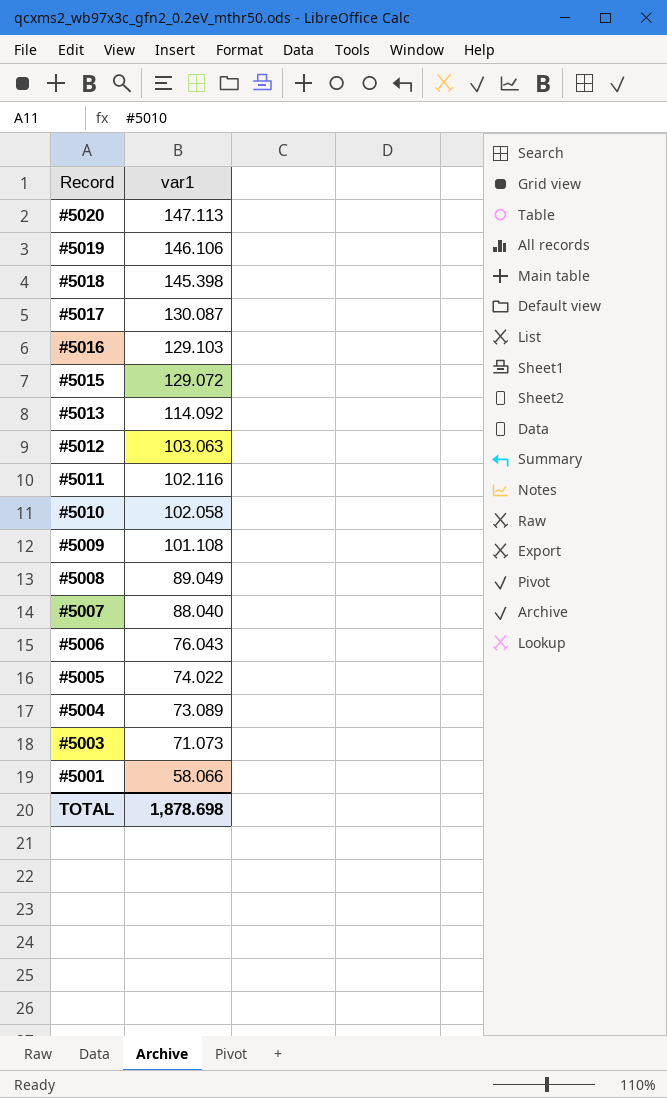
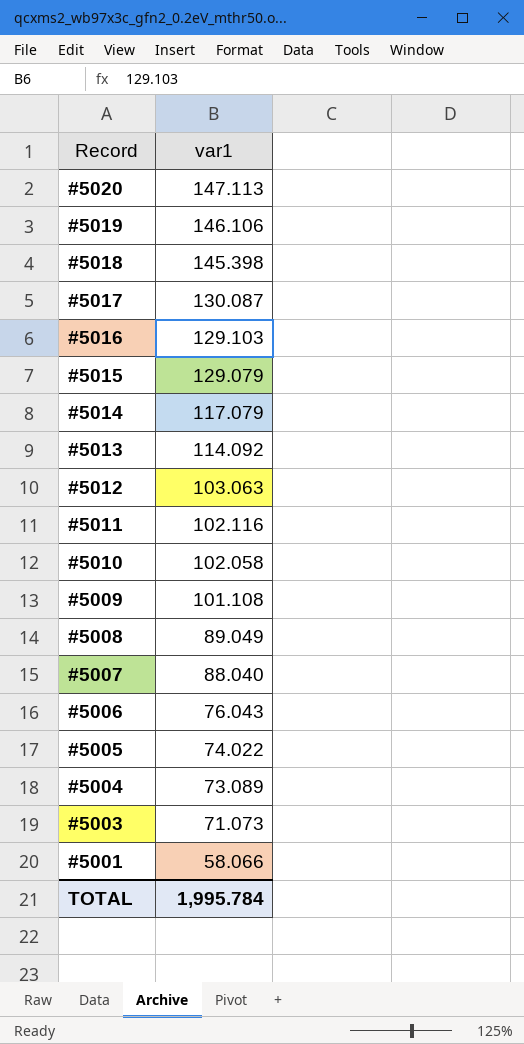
#5015 | var1: 129.072 -> 129.079
row #5014: none -> 117.079
TOTAL | var1: 1,878.698 -> 1,995.784

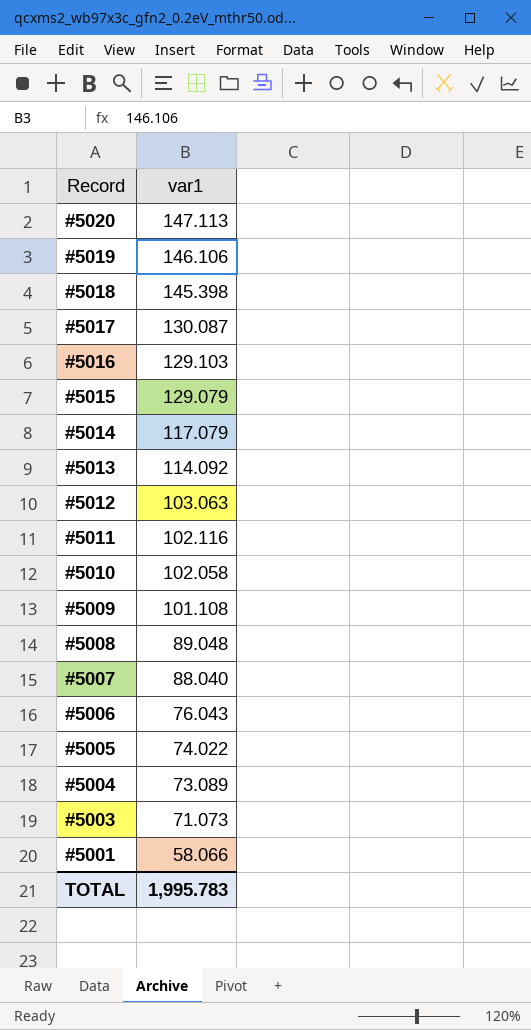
#5008 | var1: 89.049 -> 89.048
TOTAL | var1: 1,995.784 -> 1,995.783

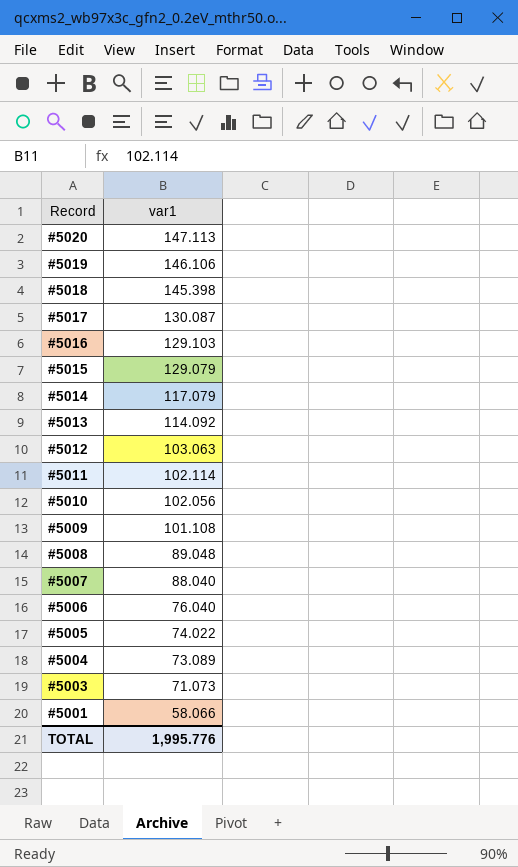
#5011 | var1: 102.116 -> 102.114
#5010 | var1: 102.058 -> 102.056
#5006 | var1: 76.043 -> 76.040
TOTAL | var1: 1,995.783 -> 1,995.776

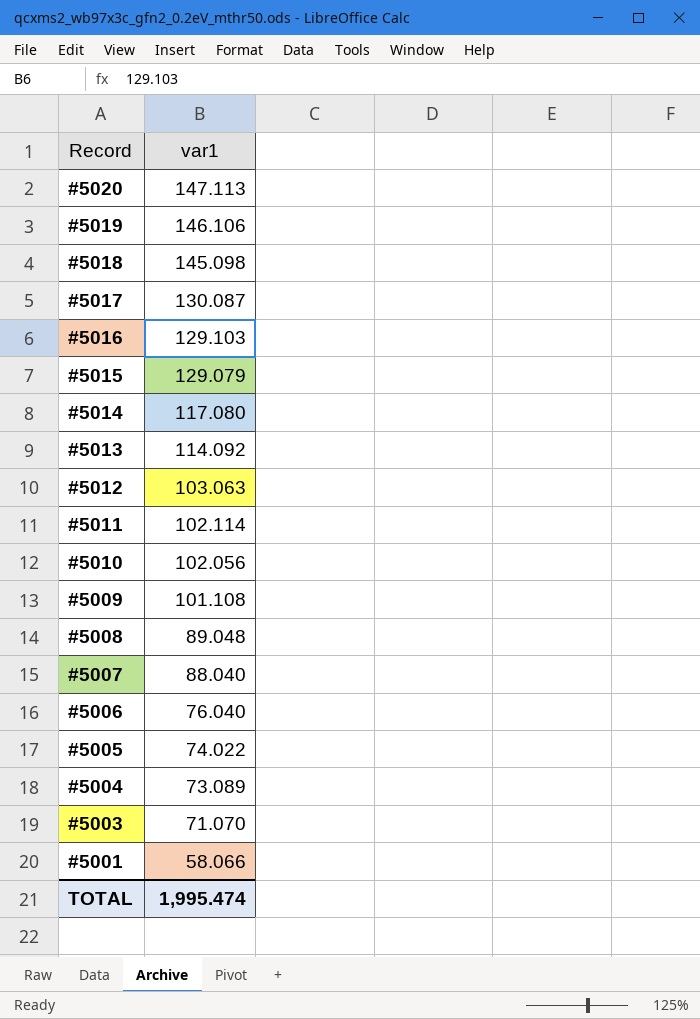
#5018 | var1: 145.398 -> 145.098
#5014 | var1: 117.079 -> 117.080
#5003 | var1: 71.073 -> 71.070
TOTAL | var1: 1,995.776 -> 1,995.474

